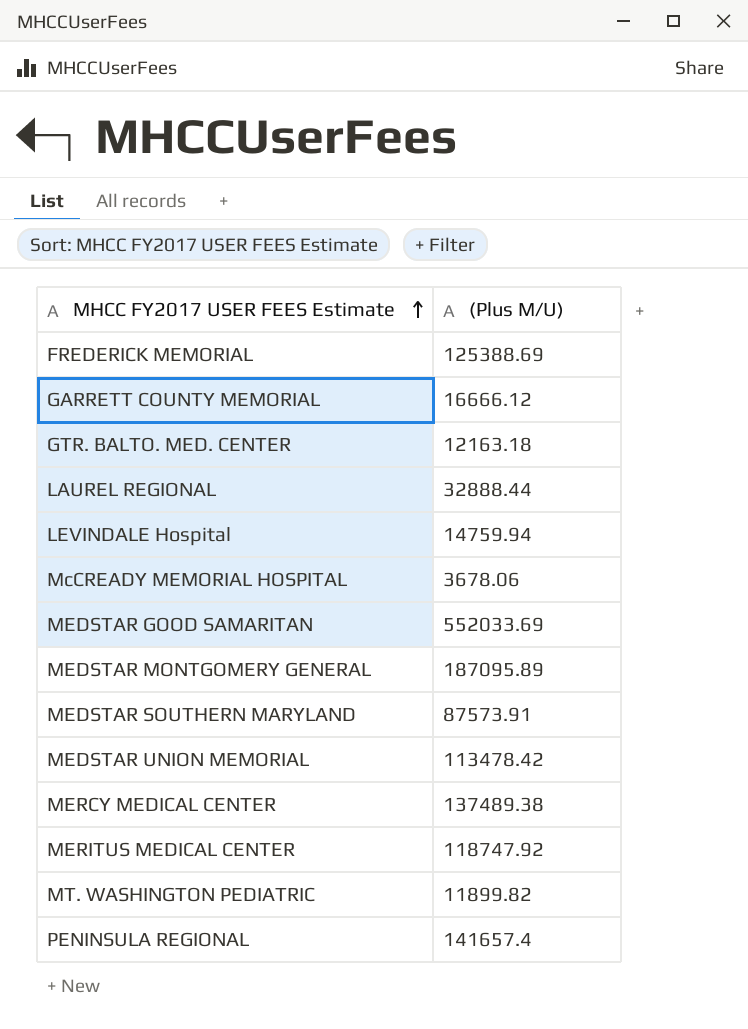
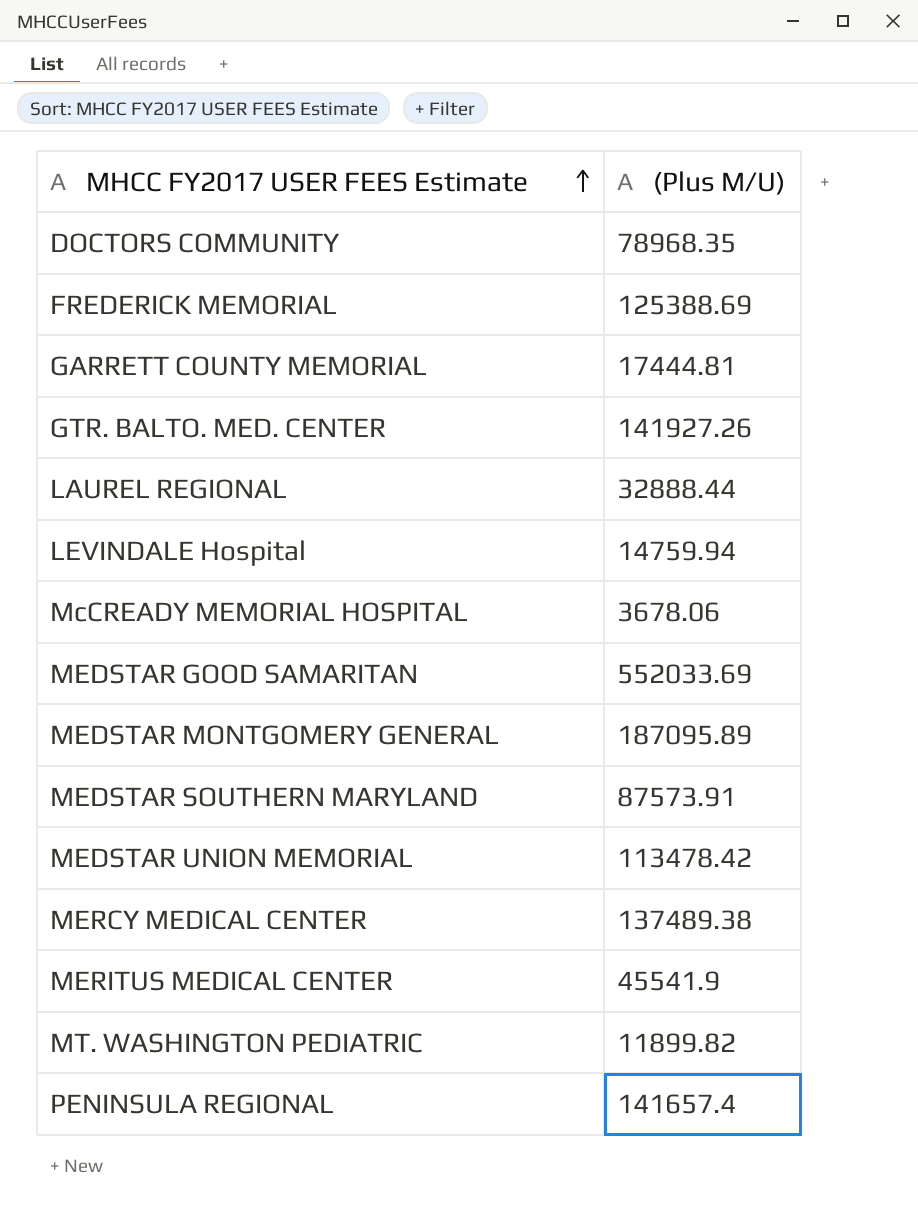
row DOCTORS COMMUNITY: none -> 78968.35
GARRETT COUNTY MEMORIAL | (Plus M/U): 16666.12 -> 17444.81
GTR. BALTO. MED. CENTER | (Plus M/U): 12163.18 -> 141927.26
MERITUS MEDICAL CENTER | (Plus M/U): 118747.92 -> 45541.9

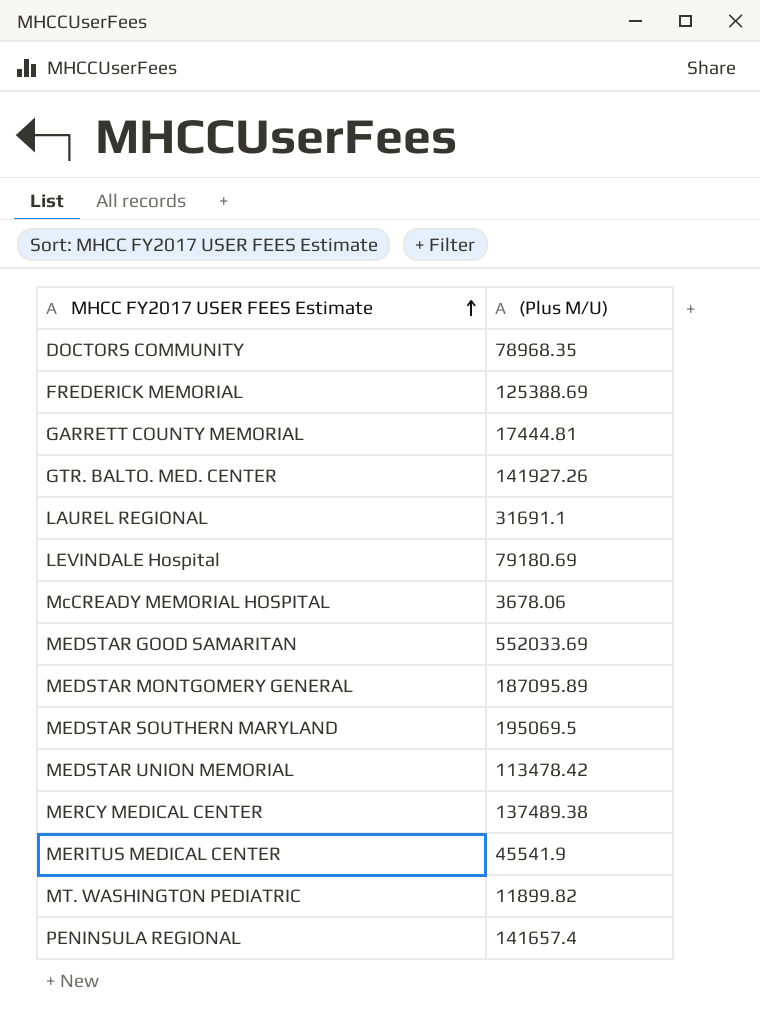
LAUREL REGIONAL | (Plus M/U): 32888.44 -> 31691.1
LEVINDALE Hospital | (Plus M/U): 14759.94 -> 79180.69
MEDSTAR SOUTHERN MARYLAND | (Plus M/U): 87573.91 -> 195069.5

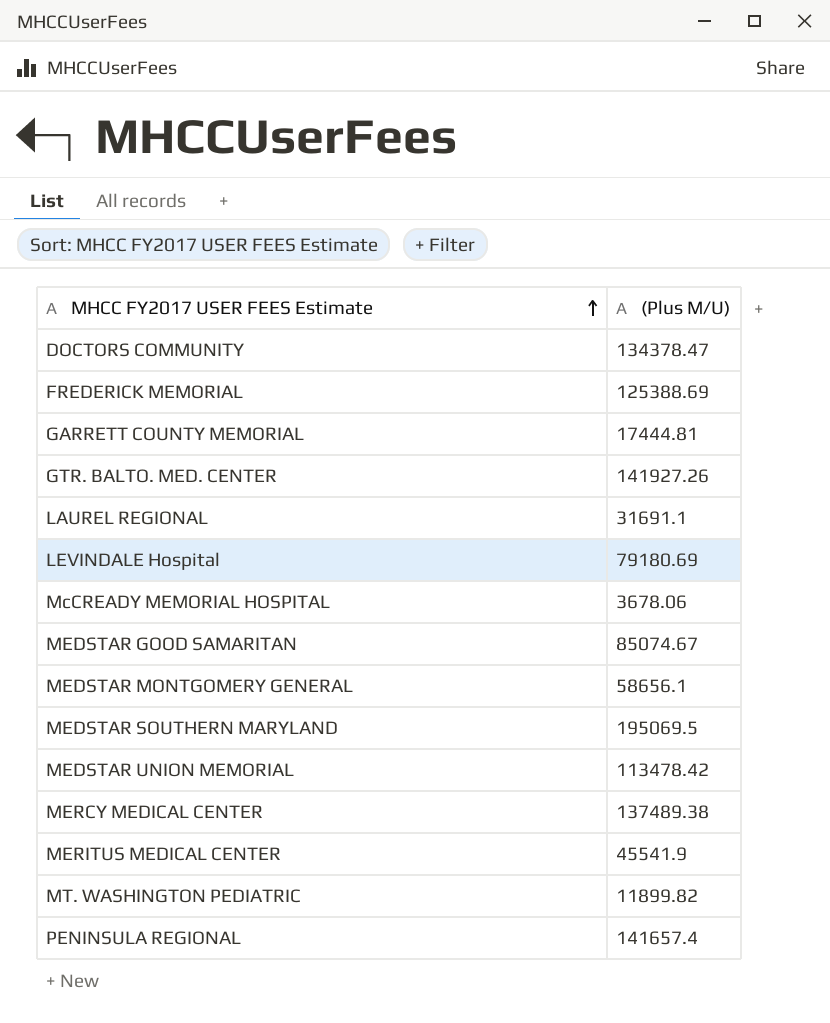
DOCTORS COMMUNITY | (Plus M/U): 78968.35 -> 134378.47
MEDSTAR GOOD SAMARITAN | (Plus M/U): 552033.69 -> 85074.67
MEDSTAR MONTGOMERY GENERAL | (Plus M/U): 187095.89 -> 58656.1

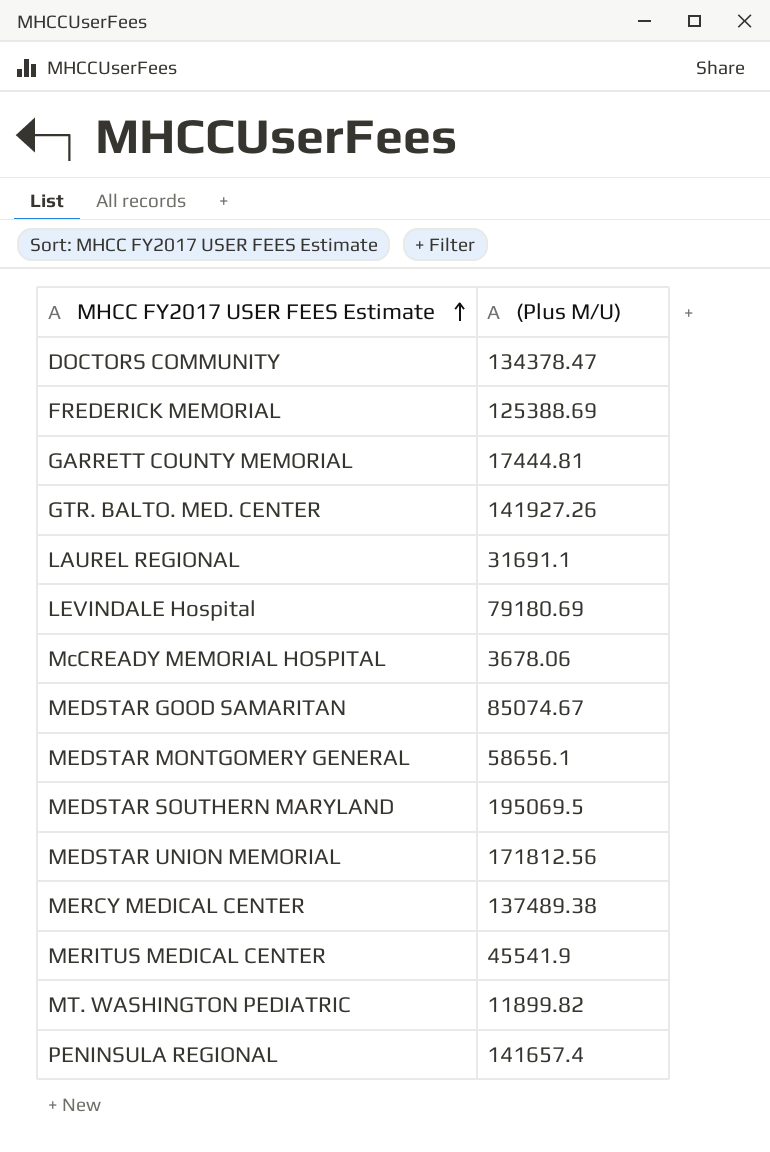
MEDSTAR UNION MEMORIAL | (Plus M/U): 113478.42 -> 171812.56

